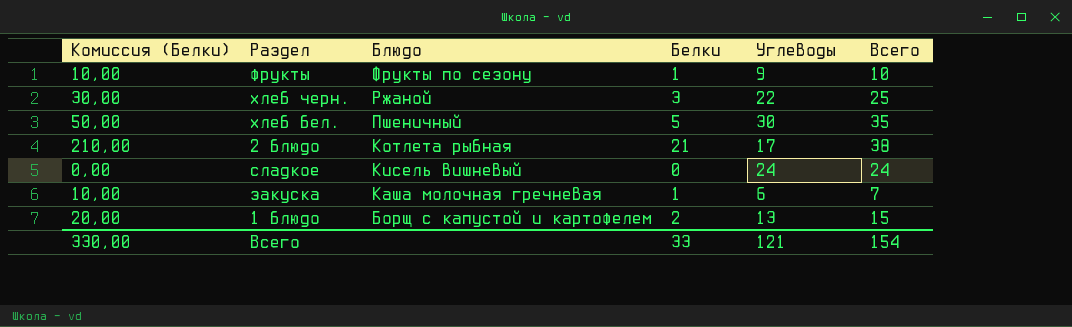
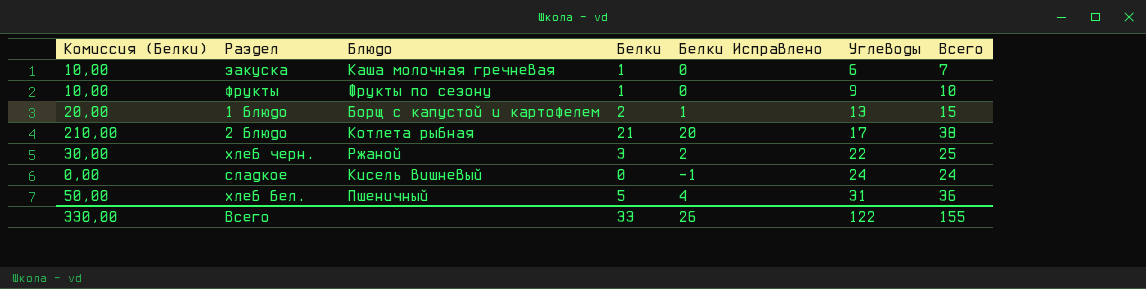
row order: Блюдо descending -> Углеводы ascending
column Белки Исправлено | formula: none -> [Белки] - 1
хлеб бел. | Углеводы: 30 -> 31
хлеб бел. | Всего: 35 -> 36
Всего | Углеводы: 121 -> 122
Всего | Всего: 154 -> 155

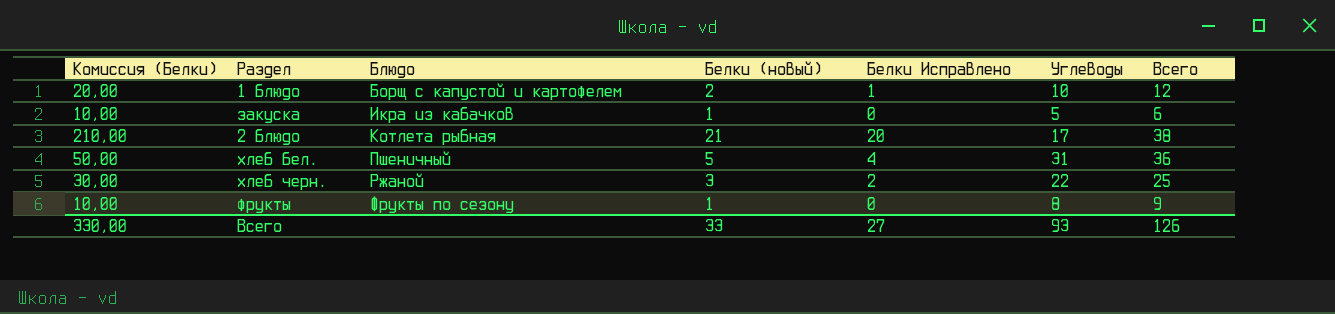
row order: Углеводы ascending -> Блюдо ascending
column name: Белки -> Белки (новый)
row сладкое: 0,00 | Кисель вишневый | 0 | -1 | 24 | 24 -> none
1 блюдо | Углеводы: 13 -> 10
1 блюдо | Всего: 15 -> 12
закуска | Блюдо: Каша молочная гречневая -> Икра из кабачков
закуска | Углеводы: 6 -> 5
закуска | Всего: 7 -> 6
фрукты | Углеводы: 9 -> 8
фрукты | Всего: 10 -> 9
Всего | Белки Исправлено: 26 -> 27
Всего | Углеводы: 122 -> 93
Всего | Всего: 155 -> 126

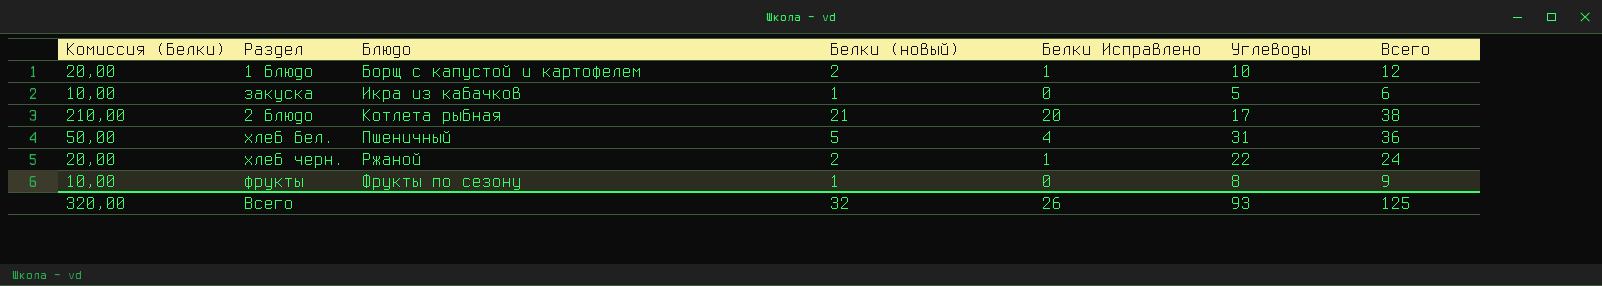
хлеб черн. | Комиссия (Белки): 30,00 -> 20,00
хлеб черн. | Белки (новый): 3 -> 2
хлеб черн. | Белки Исправлено: 2 -> 1
хлеб черн. | Всего: 25 -> 24
Всего | Комиссия (Белки): 330,00 -> 320,00
Всего | Белки (новый): 33 -> 32
Всего | Белки Исправлено: 27 -> 26
Всего | Всего: 126 -> 125

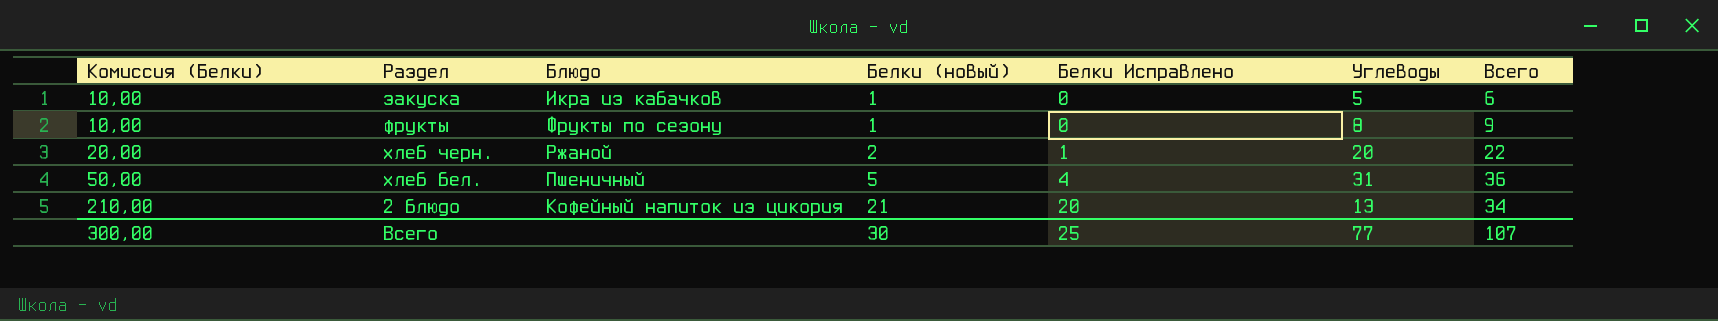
row order: Блюдо ascending -> Комиссия (Белки) ascending
row 1 блюдо: 20,00 | Борщ с капустой и картофелем | 2 | 1 | 10 | 12 -> none
хлеб черн. | Углеводы: 22 -> 20
хлеб черн. | Всего: 24 -> 22
2 блюдо | Блюдо: Котлета рыбная -> Кофейный напиток из цикория
2 блюдо | Углеводы: 17 -> 13
2 блюдо | Всего: 38 -> 34
Всего | Комиссия (Белки): 320,00 -> 300,00
Всего | Белки (новый): 32 -> 30
Всего | Белки Исправлено: 26 -> 25
Всего | Углеводы: 93 -> 77
Всего | Всего: 125 -> 107

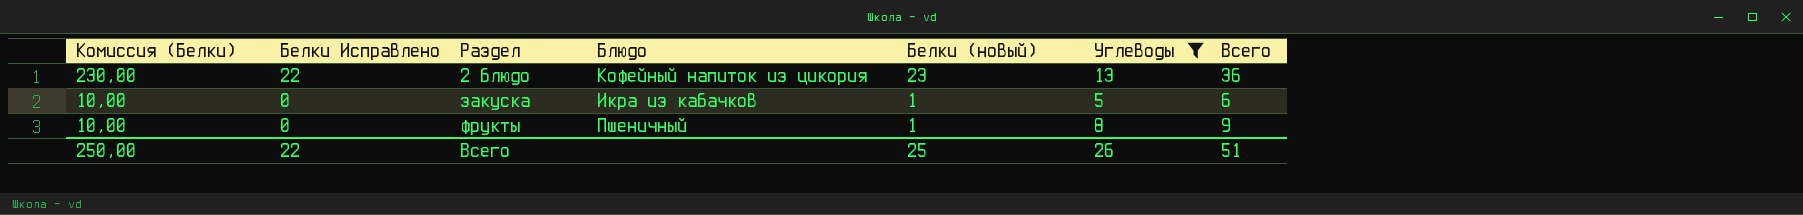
filter: none -> Углеводы <= 13
row order: Комиссия (Белки) ascending -> Комиссия (Белки) descending
column Белки Исправлено | position: 5 -> 2
2 блюдо | Комиссия (Белки): 210,00 -> 230,00
2 блюдо | Белки Исправлено: 20 -> 22
2 блюдо | Белки (новый): 21 -> 23
2 блюдо | Всего: 34 -> 36
фрукты | Блюдо: Фрукты по сезону -> Пшеничный
Всего | Комиссия (Белки): 300,00 -> 250,00
Всего | Белки Исправлено: 25 -> 22
Всего | Белки (новый): 30 -> 25
Всего | Углеводы: 77 -> 26
Всего | Всего: 107 -> 51

